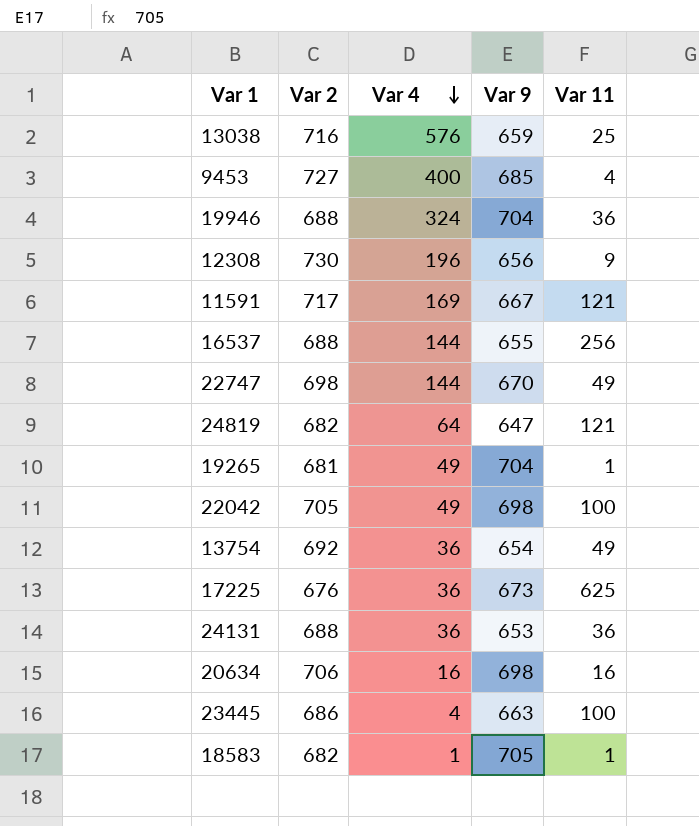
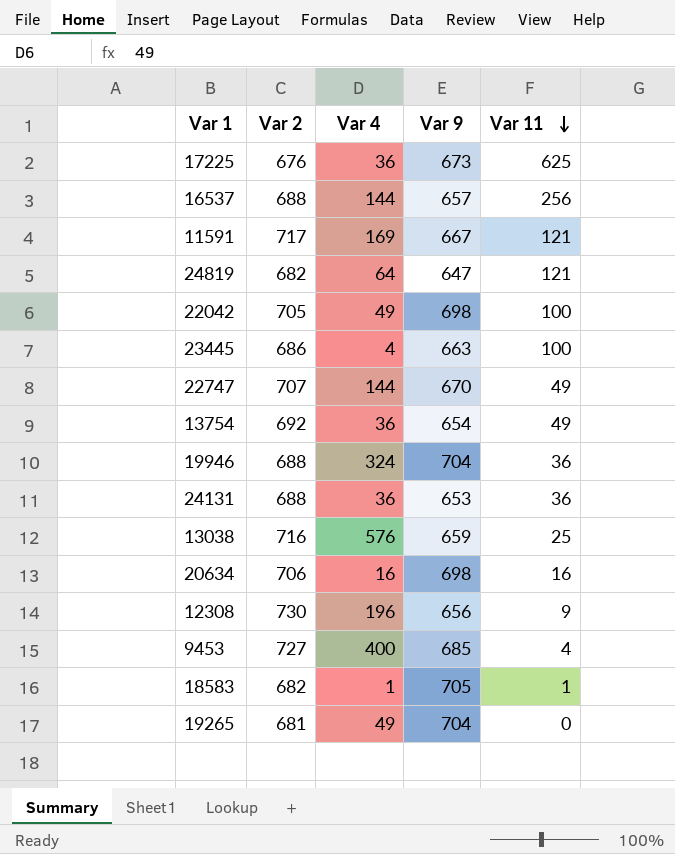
row order: Var 4 descending -> Var 11 descending
16537 | Var 9: 655 -> 657
22747 | Var 2: 698 -> 707
19265 | Var 11: 1 -> 0

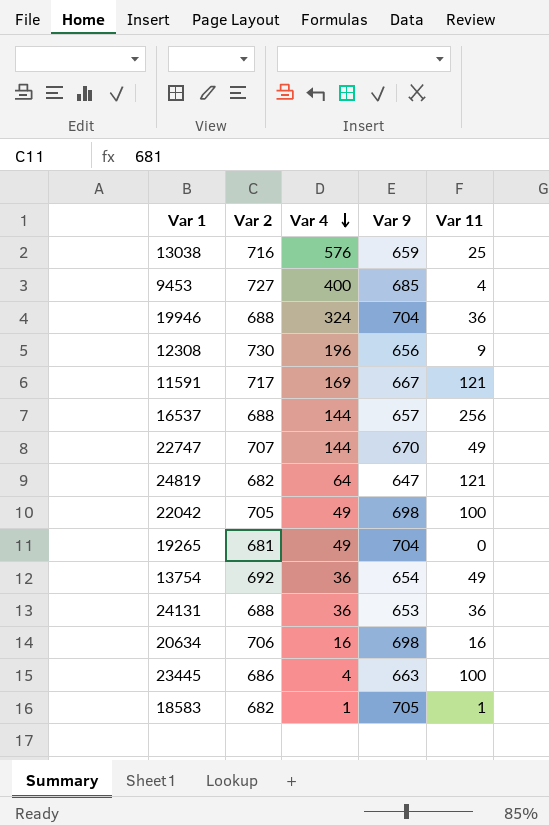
row order: Var 11 descending -> Var 4 descending
row 17225: 676 | 36 | 673 | 625 -> none

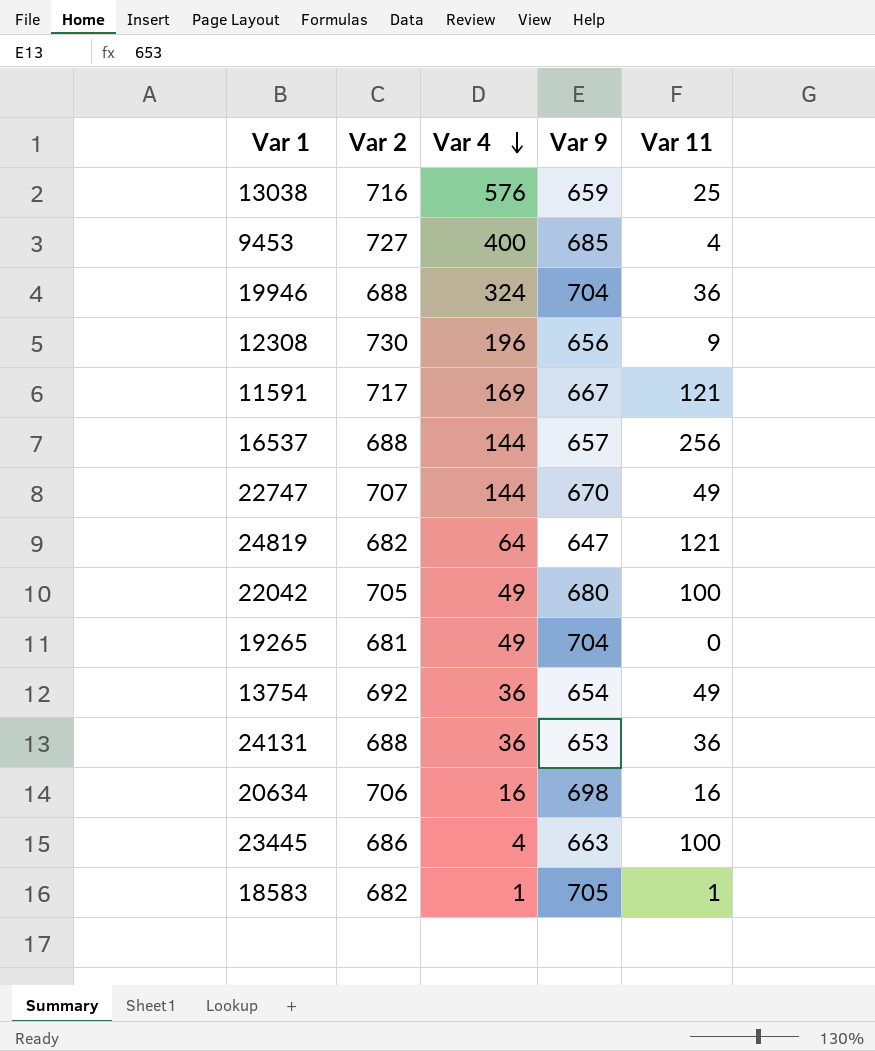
22042 | Var 9: 698 -> 680

